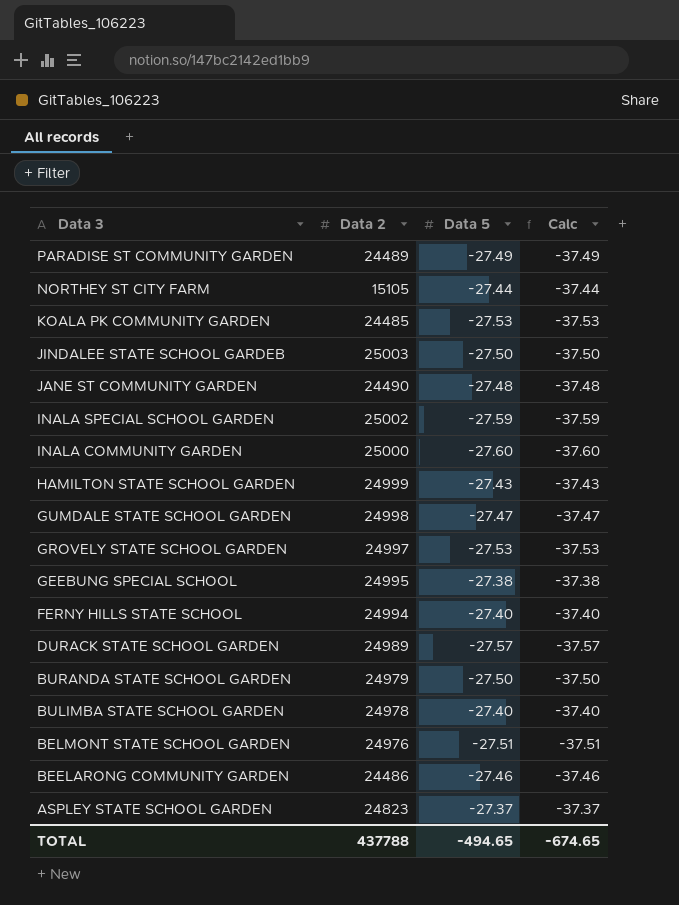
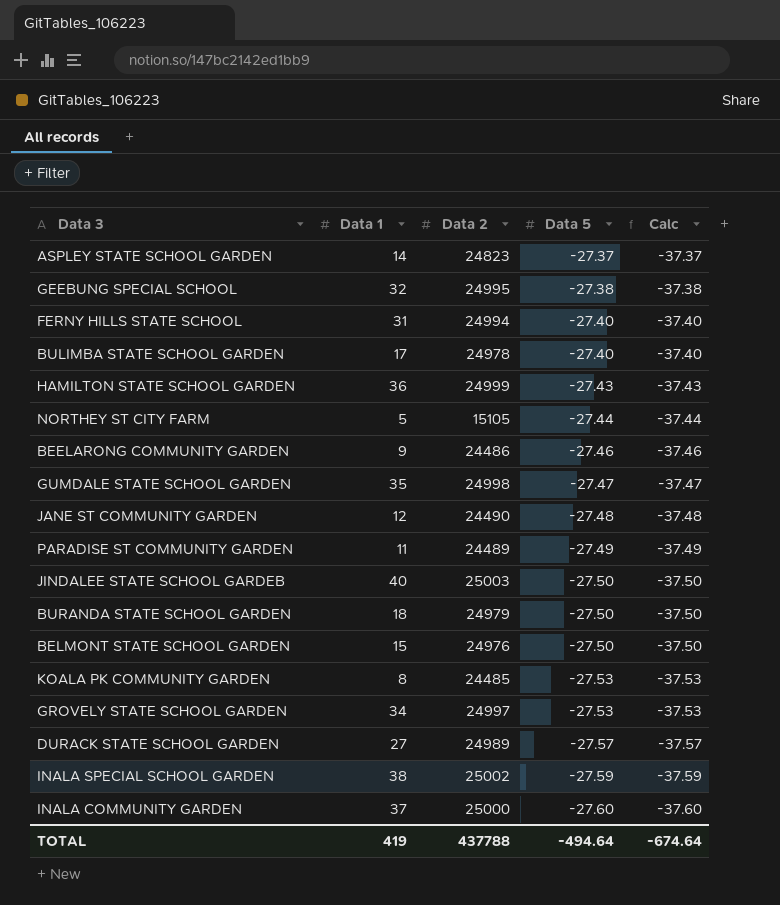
row order: Data 3 descending -> Data 5 descending
column Data 1 | position: none -> 2
BELMONT STATE SCHOOL GARDEN | Data 5: -27.51 -> -27.50
BELMONT STATE SCHOOL GARDEN | Calc: -37.51 -> -37.50
TOTAL | Data 5: -494.65 -> -494.64
TOTAL | Calc: -674.65 -> -674.64

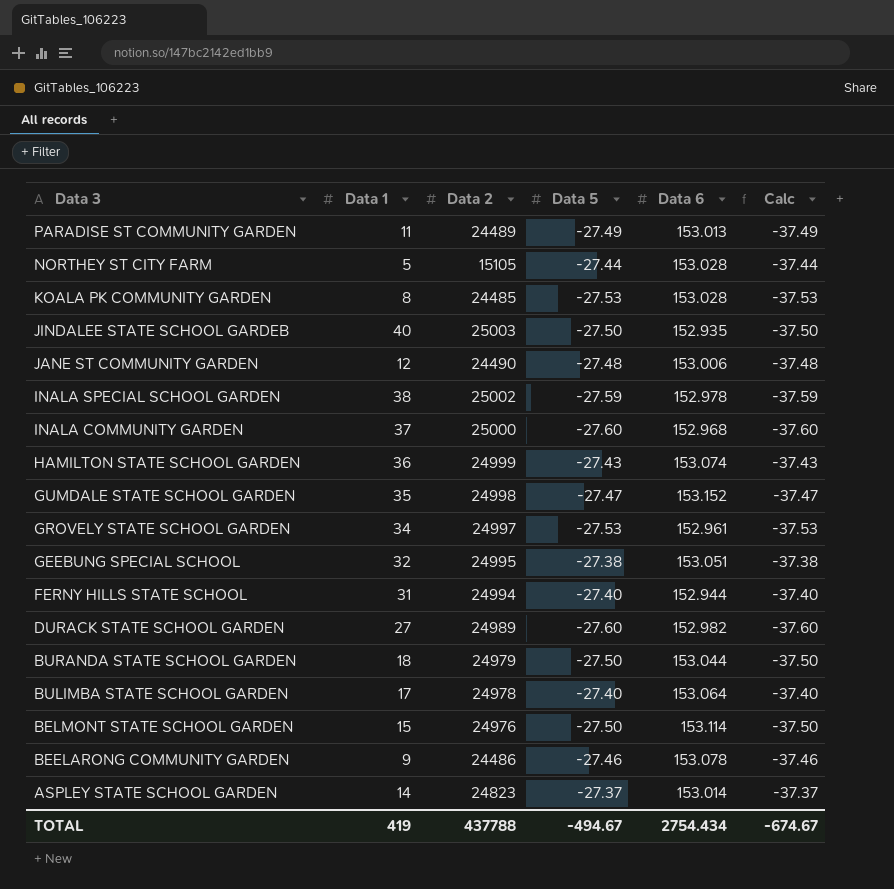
row order: Data 5 descending -> Data 3 descending
column Data 6 | position: none -> 5
DURACK STATE SCHOOL GARDEN | Data 5: -27.57 -> -27.60
DURACK STATE SCHOOL GARDEN | Calc: -37.57 -> -37.60
TOTAL | Data 5: -494.64 -> -494.67
TOTAL | Calc: -674.64 -> -674.67

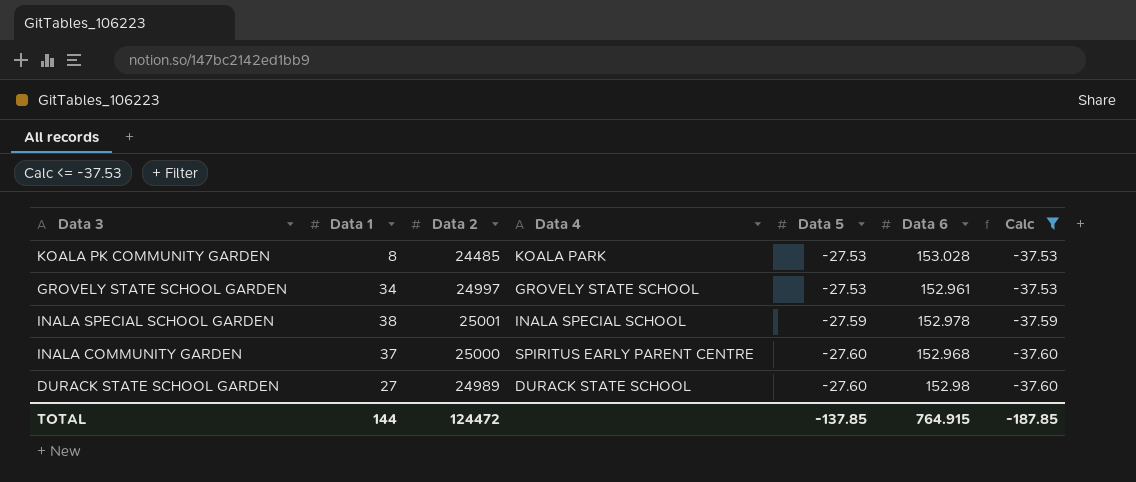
filter: none -> Calc <= -37.53
row order: Data 3 descending -> Data 5 descending
column Data 4 | position: none -> 4
INALA SPECIAL SCHOOL GARDEN | Data 2: 25002 -> 25001
DURACK STATE SCHOOL GARDEN | Data 6: 152.982 -> 152.98
TOTAL | Data 1: 419 -> 144
TOTAL | Data 2: 437788 -> 124472
TOTAL | Data 5: -494.67 -> -137.85
TOTAL | Data 6: 2754.434 -> 764.915
TOTAL | Calc: -674.67 -> -187.85

